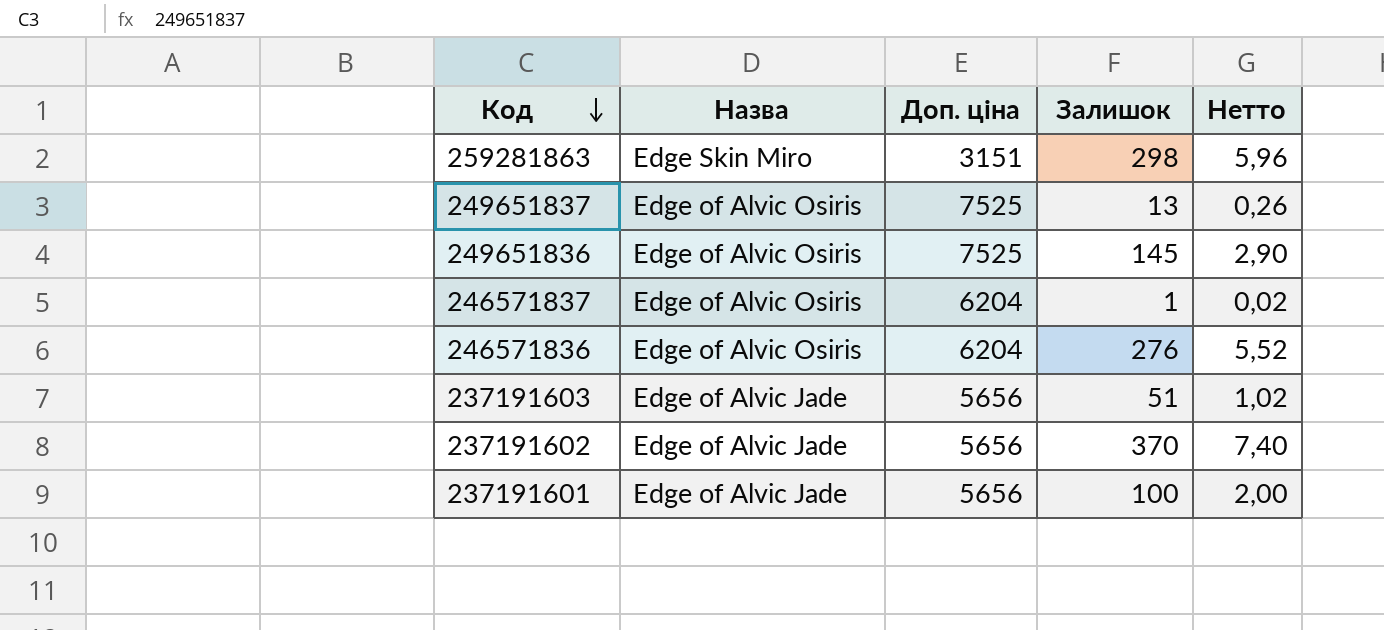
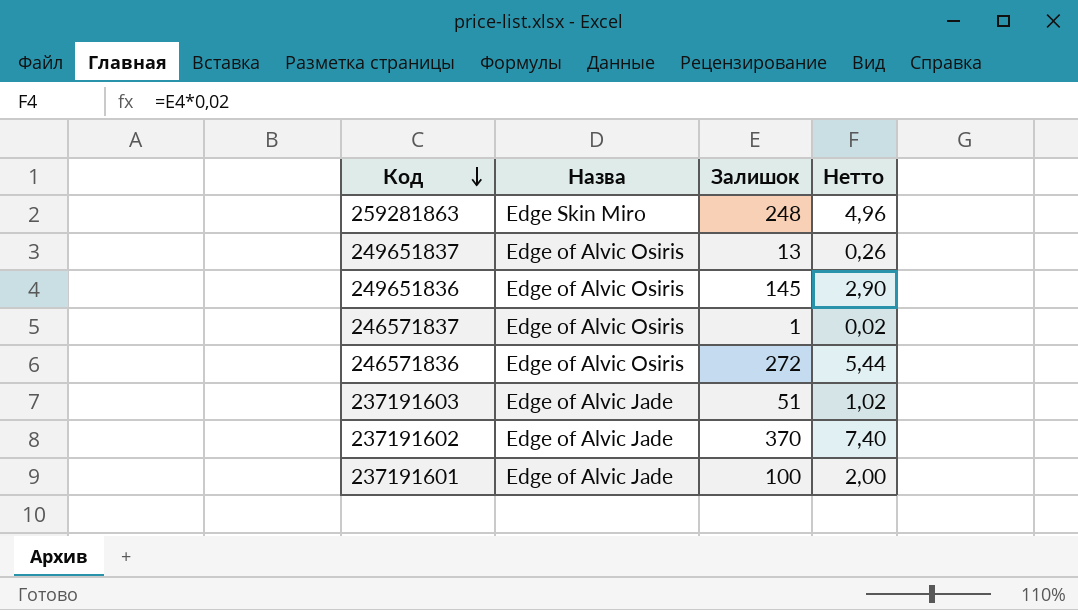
column Доп. ціна | position: 3 -> none
259281863 | Залишок: 298 -> 248
259281863 | Нетто: 5,96 -> 4,96
246571836 | Залишок: 276 -> 272
246571836 | Нетто: 5,52 -> 5,44

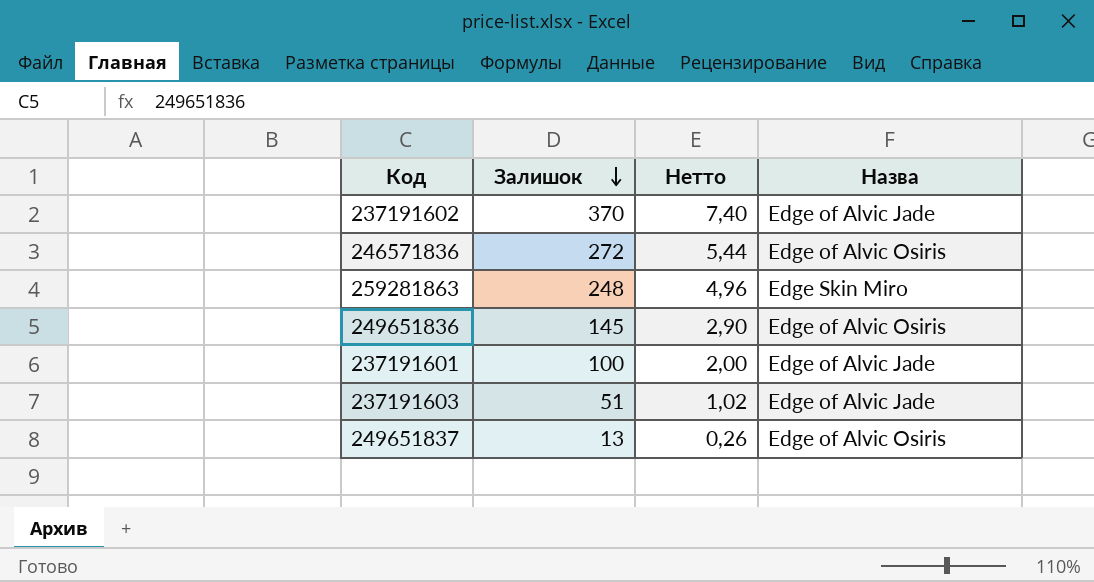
row order: Код descending -> Залишок descending
column Назва | position: 2 -> 4
row 246571837: Edge of Alvic Osiris | 1 | 0,02 -> none

